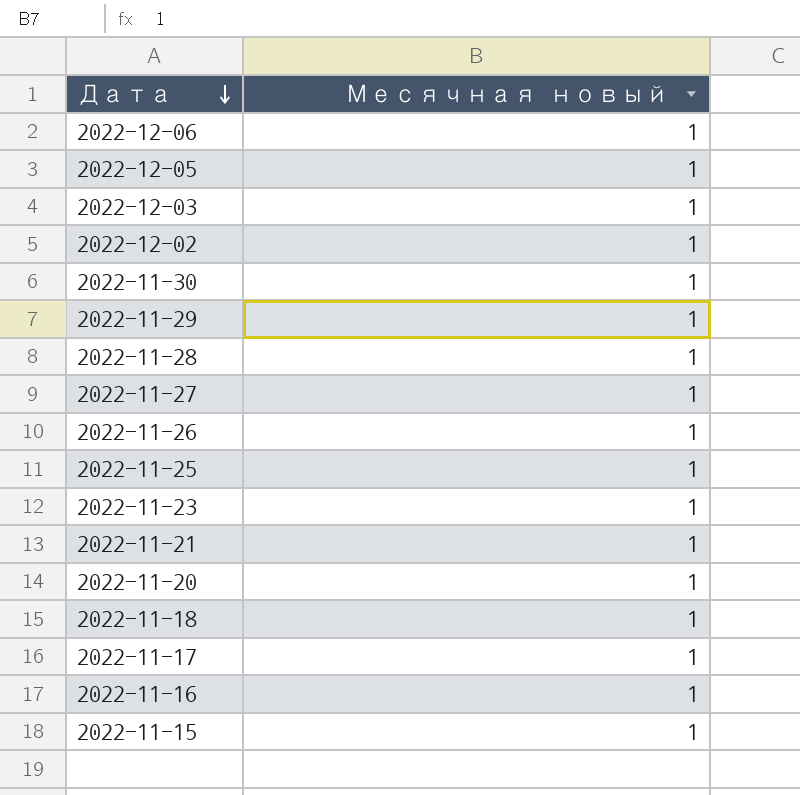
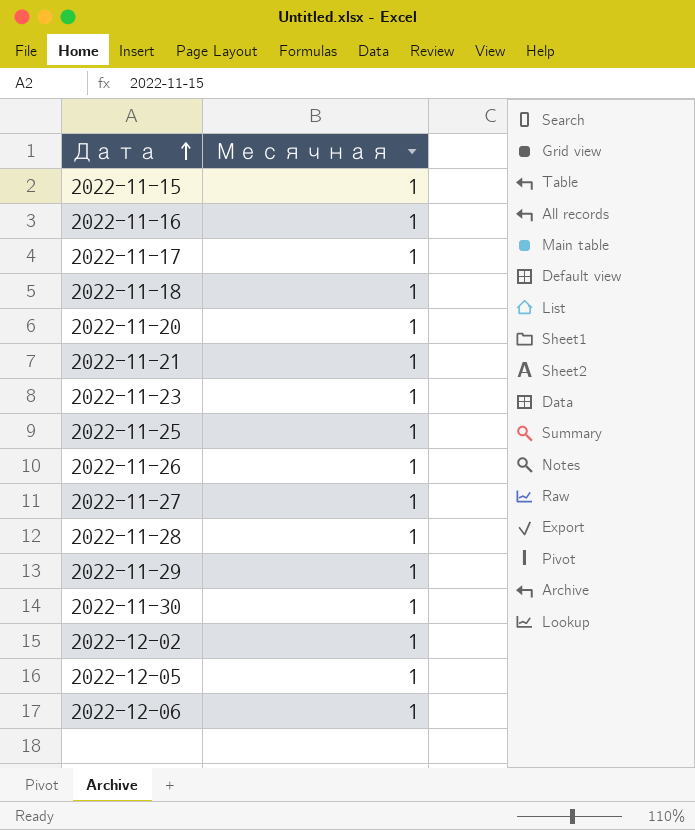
row order: Дата descending -> Дата ascending
column name: Месячная новый -> Месячная
row 2022-12-03: 1 -> none

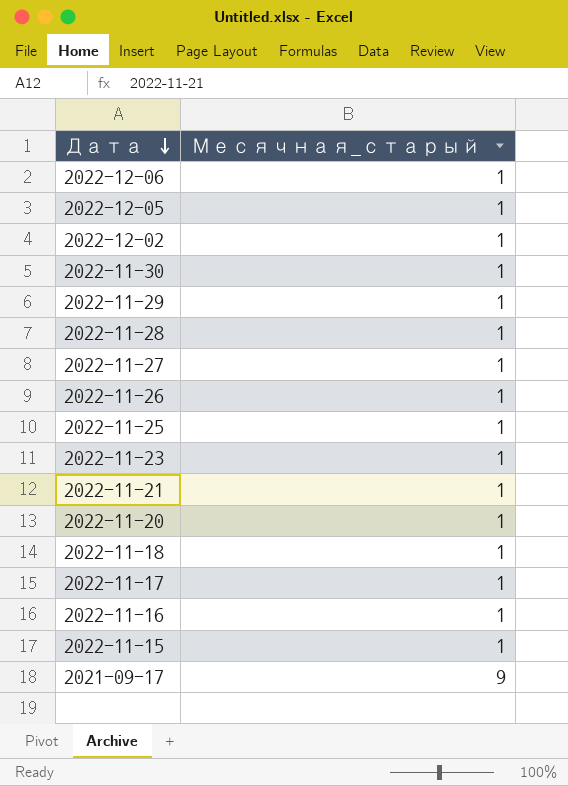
row order: Дата ascending -> Дата descending
column name: Месячная -> Месячная_старый
row 2021-09-17: none -> 9

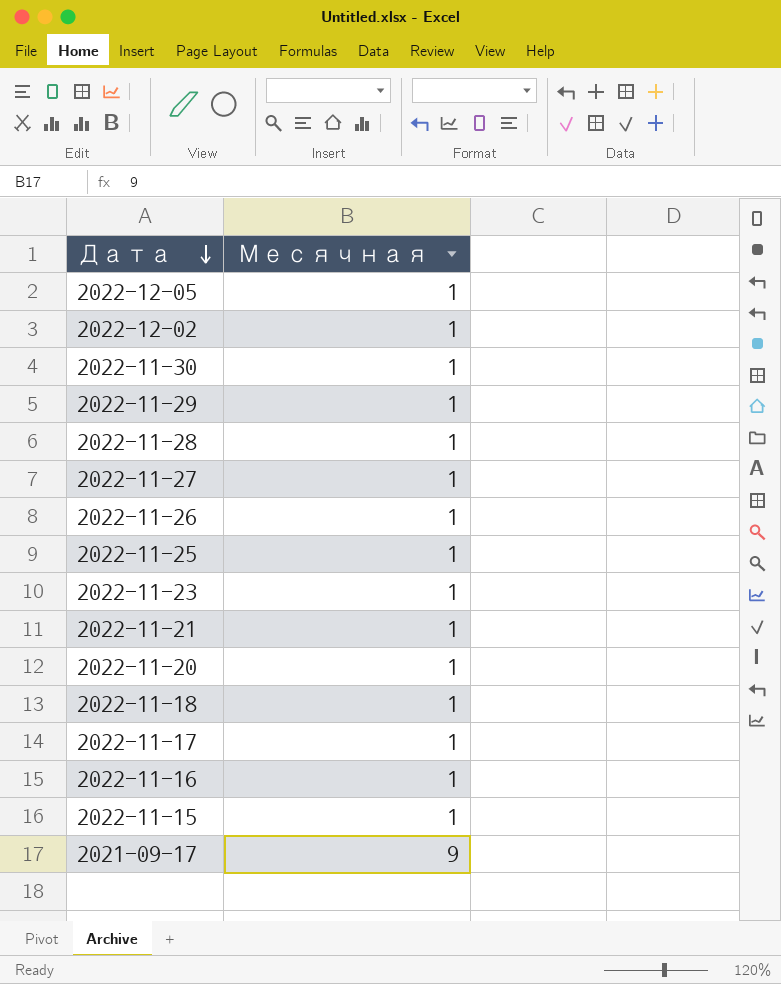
column name: Месячная_старый -> Месячная
row 2022-12-06: 1 -> none

